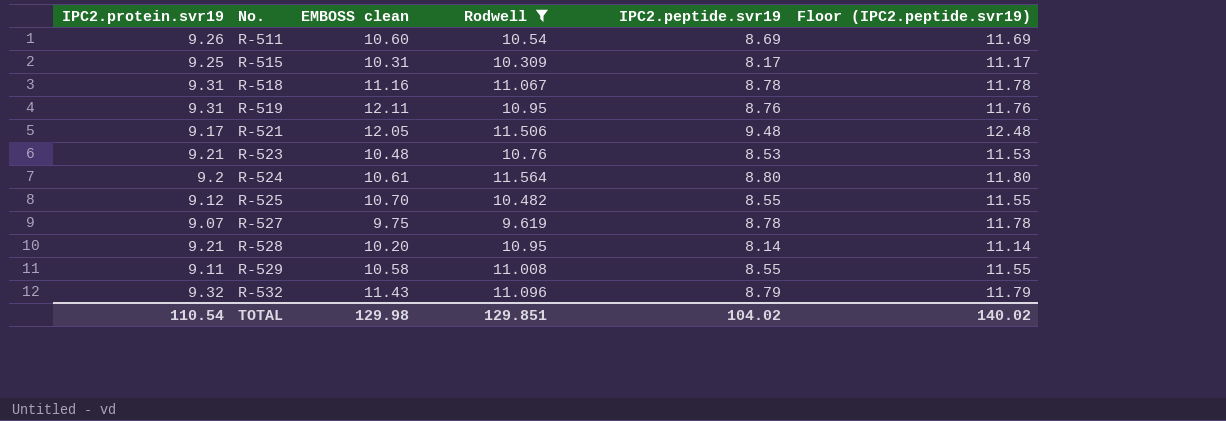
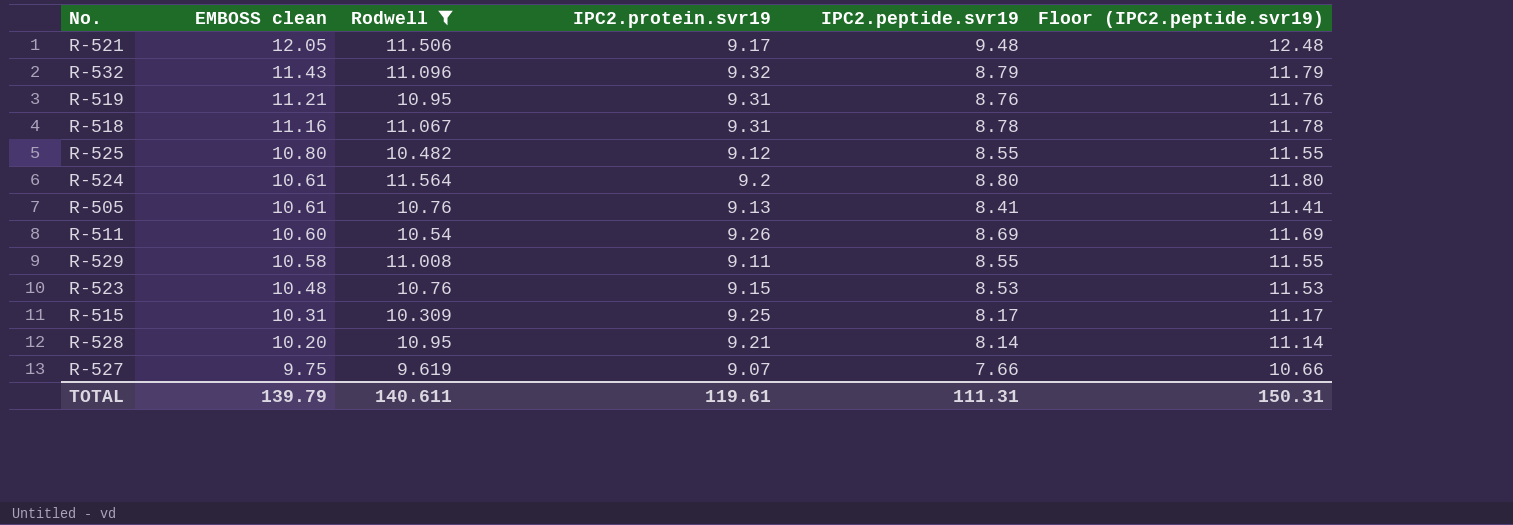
row order: No. ascending -> EMBOSS clean descending
column IPC2.protein.svr19 | position: 1 -> 4
R-519 | EMBOSS clean: 12.11 -> 11.21
R-525 | EMBOSS clean: 10.70 -> 10.80
row R-505: none -> 10.61 | 10.76 | 9.13 | 8.41 | 11.41
R-523 | IPC2.protein.svr19: 9.21 -> 9.15
R-527 | IPC2.peptide.svr19: 8.78 -> 7.66
R-527 | Floor (IPC2.peptide.svr19): 11.78 -> 10.66
TOTAL | EMBOSS clean: 129.98 -> 139.79
TOTAL | Rodwell: 129.851 -> 140.611
TOTAL | IPC2.protein.svr19: 110.54 -> 119.61
TOTAL | IPC2.peptide.svr19: 104.02 -> 111.31
TOTAL | Floor (IPC2.peptide.svr19): 140.02 -> 150.31

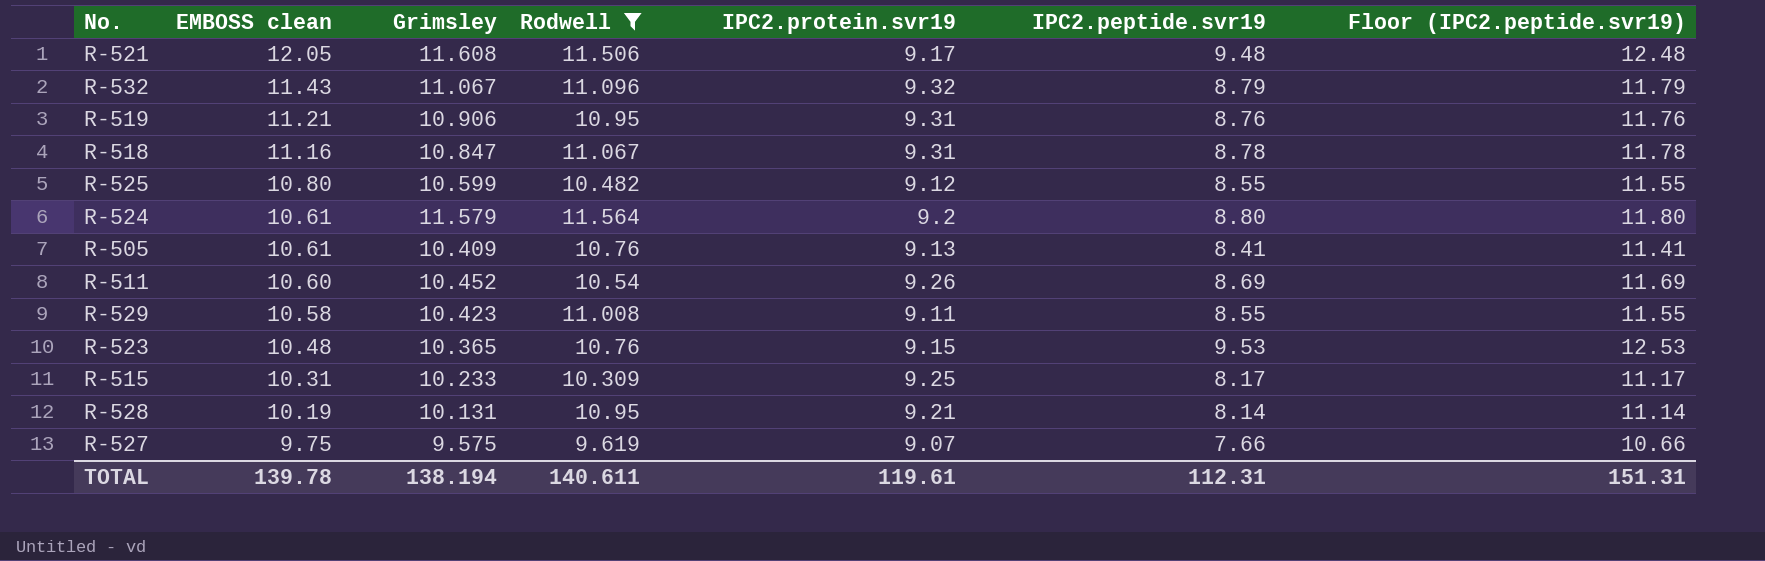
column Grimsley | position: none -> 3
R-523 | IPC2.peptide.svr19: 8.53 -> 9.53
R-523 | Floor (IPC2.peptide.svr19): 11.53 -> 12.53
R-528 | EMBOSS clean: 10.20 -> 10.19
TOTAL | EMBOSS clean: 139.79 -> 139.78
TOTAL | IPC2.peptide.svr19: 111.31 -> 112.31
TOTAL | Floor (IPC2.peptide.svr19): 150.31 -> 151.31

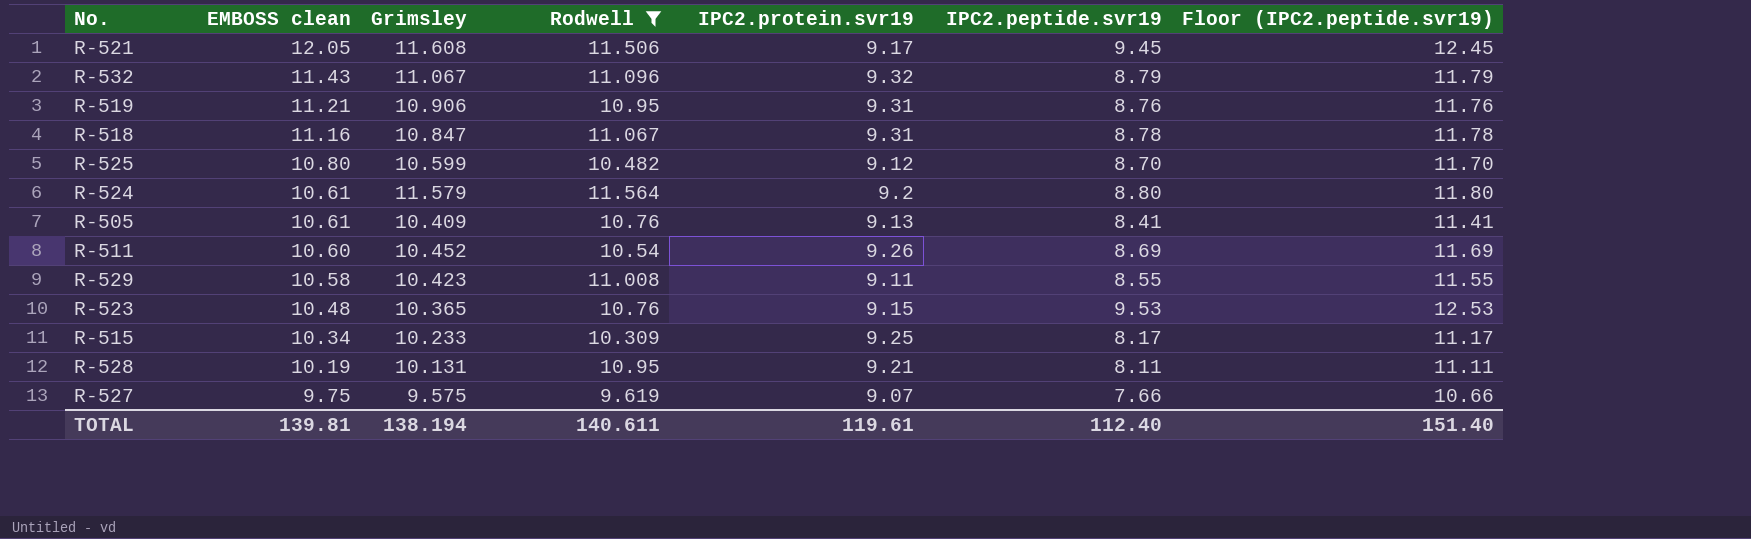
R-521 | IPC2.peptide.svr19: 9.48 -> 9.45
R-521 | Floor (IPC2.peptide.svr19): 12.48 -> 12.45
R-525 | IPC2.peptide.svr19: 8.55 -> 8.70
R-525 | Floor (IPC2.peptide.svr19): 11.55 -> 11.70
R-515 | EMBOSS clean: 10.31 -> 10.34
R-528 | IPC2.peptide.svr19: 8.14 -> 8.11
R-528 | Floor (IPC2.peptide.svr19): 11.14 -> 11.11
TOTAL | EMBOSS clean: 139.78 -> 139.81
TOTAL | IPC2.peptide.svr19: 112.31 -> 112.40
TOTAL | Floor (IPC2.peptide.svr19): 151.31 -> 151.40

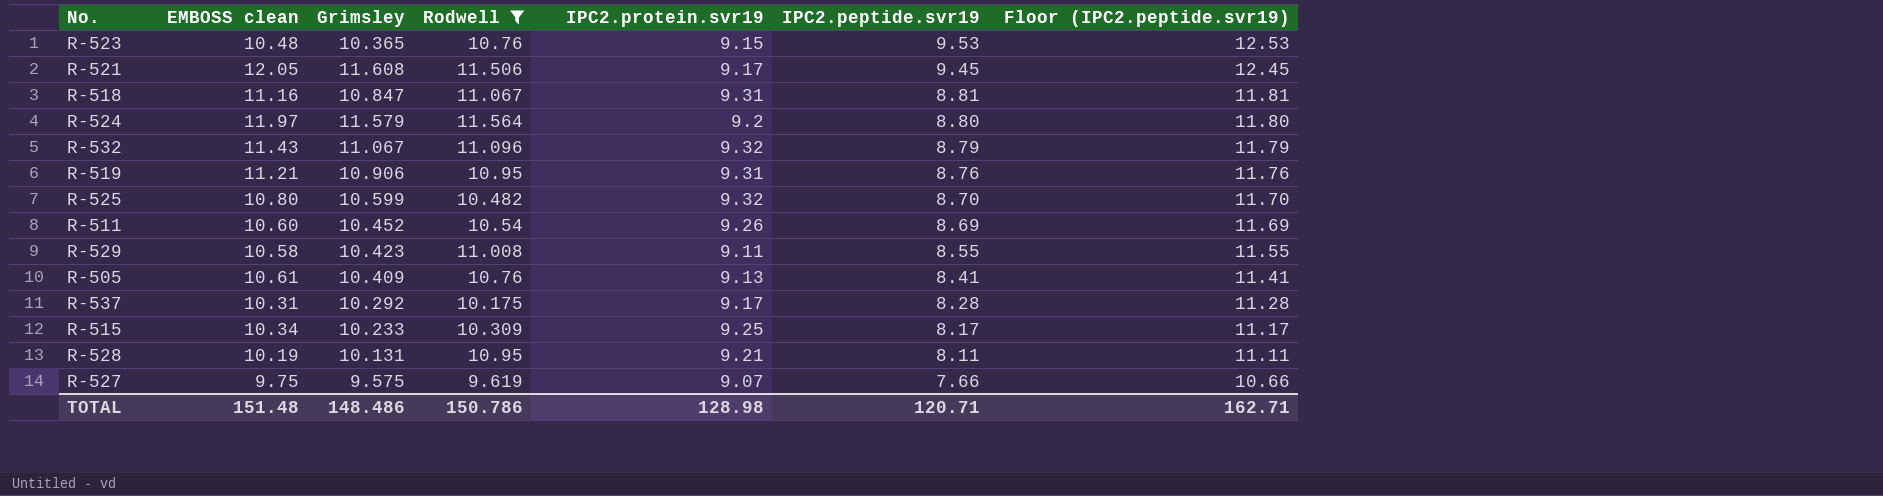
row order: EMBOSS clean descending -> IPC2.peptide.svr19 descending
R-518 | IPC2.peptide.svr19: 8.78 -> 8.81
R-518 | Floor (IPC2.peptide.svr19): 11.78 -> 11.81
R-524 | EMBOSS clean: 10.61 -> 11.97
R-525 | IPC2.protein.svr19: 9.12 -> 9.32
row R-537: none -> 10.31 | 10.292 | 10.175 | 9.17 | 8.28 | 11.28
TOTAL | EMBOSS clean: 139.81 -> 151.48
TOTAL | Grimsley: 138.194 -> 148.486
TOTAL | Rodwell: 140.611 -> 150.786
TOTAL | IPC2.protein.svr19: 119.61 -> 128.98
TOTAL | IPC2.peptide.svr19: 112.40 -> 120.71
TOTAL | Floor (IPC2.peptide.svr19): 151.40 -> 162.71

